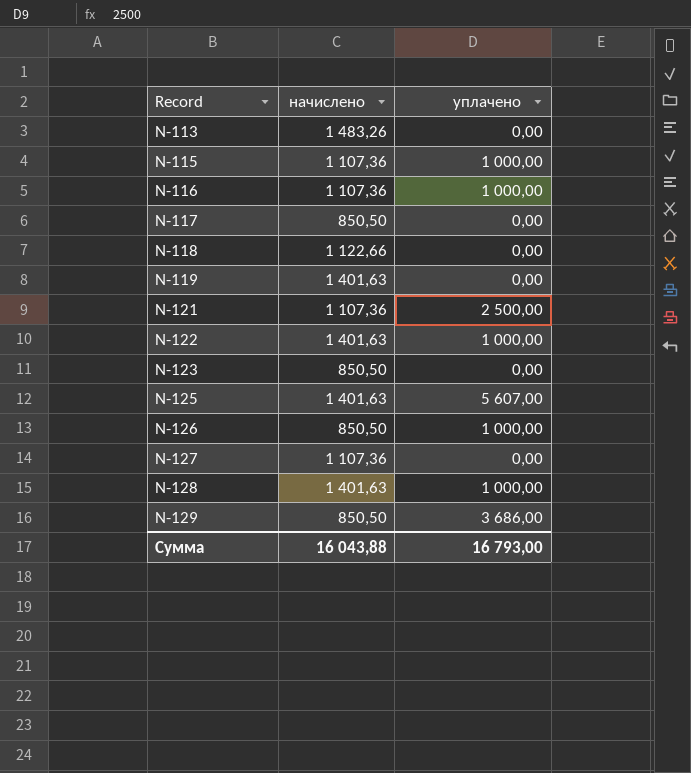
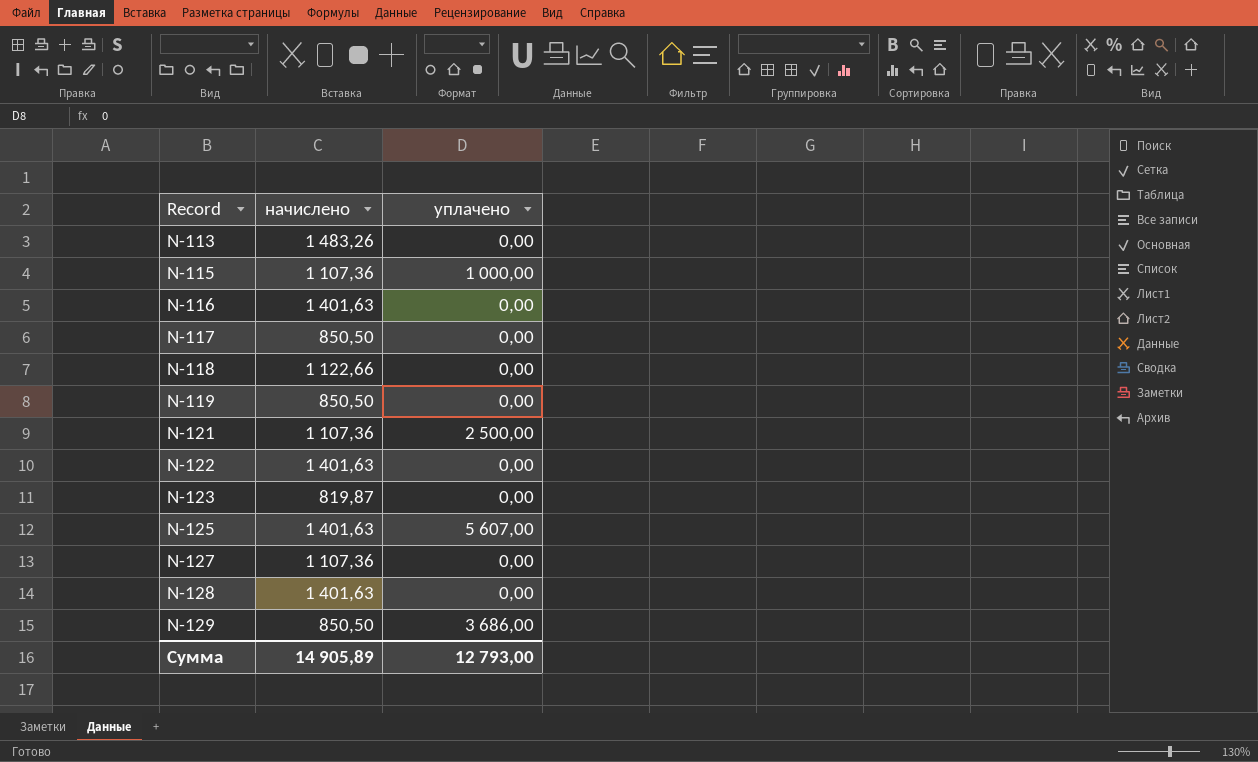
row N-126: 850,50 | 1 000,00 -> none
N-116 | начислено: 1 107,36 -> 1 401,63
N-116 | уплачено: 1 000,00 -> 0,00
N-119 | начислено: 1 401,63 -> 850,50
N-122 | уплачено: 1 000,00 -> 0,00
N-123 | начислено: 850,50 -> 819,87
N-128 | уплачено: 1 000,00 -> 0,00
Сумма | начислено: 16 043,88 -> 14 905,89
Сумма | уплачено: 16 793,00 -> 12 793,00

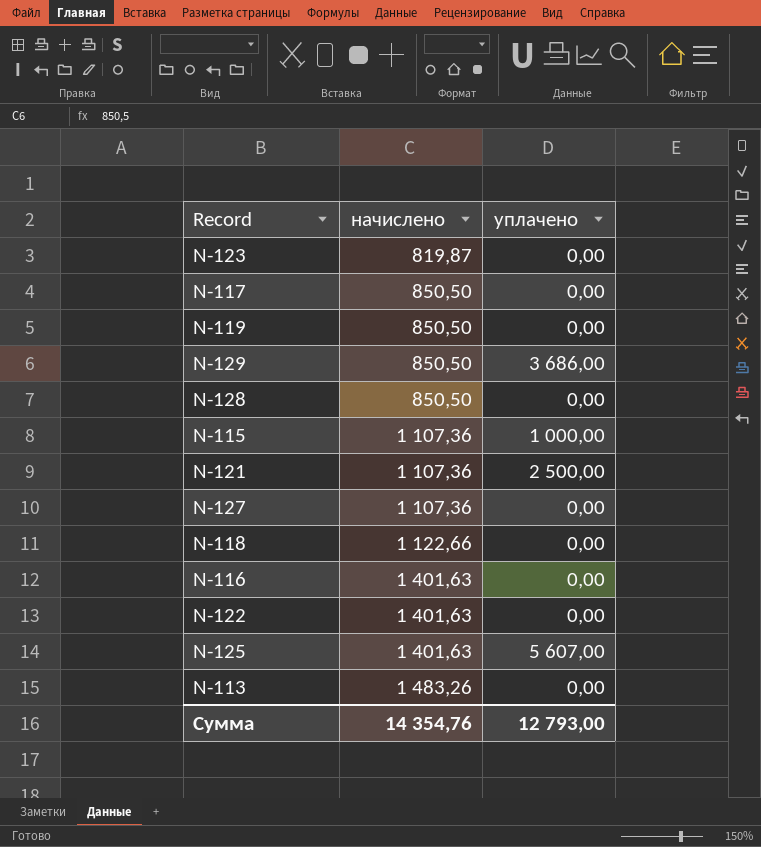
row order: Record ascending -> начислено ascending
N-128 | начислено: 1 401,63 -> 850,50
Сумма | начислено: 14 905,89 -> 14 354,76

